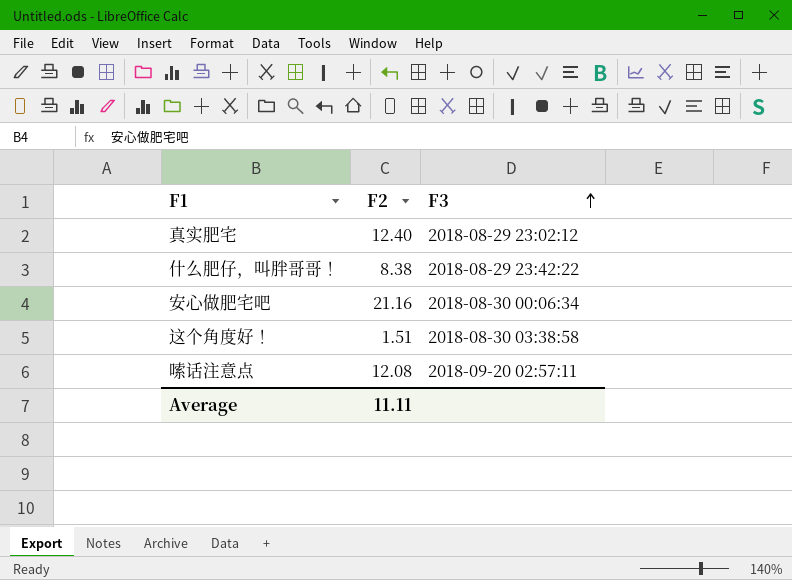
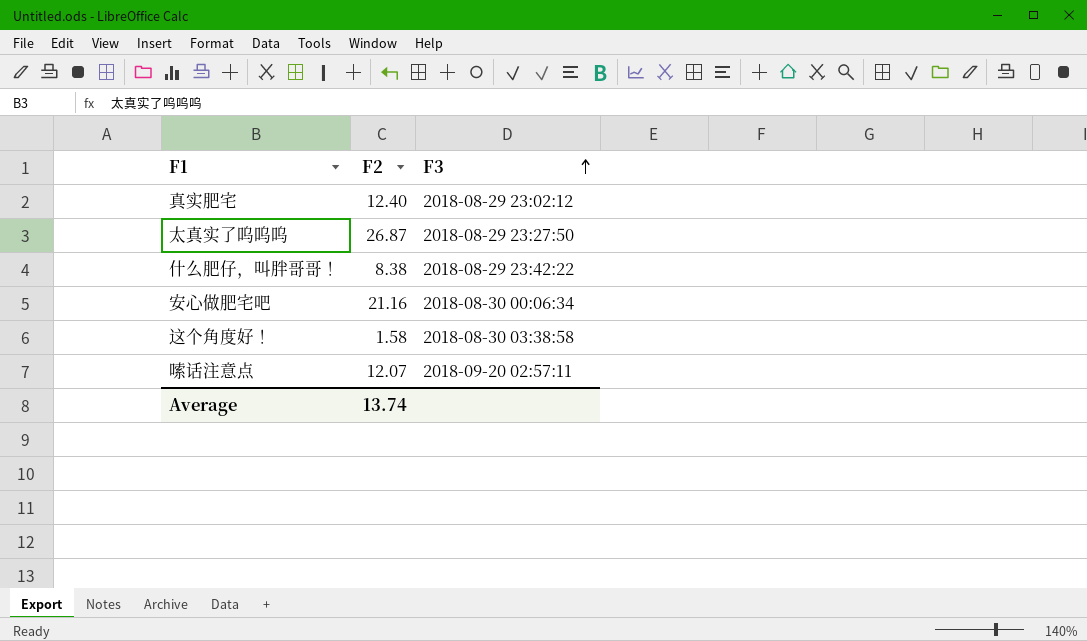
row 太真实了呜呜呜: none -> 26.87 | 2018-08-29 23:27:50
这个角度好！ | F2: 1.51 -> 1.58
嗦话注意点 | F2: 12.08 -> 12.07
Average | F2: 11.11 -> 13.74

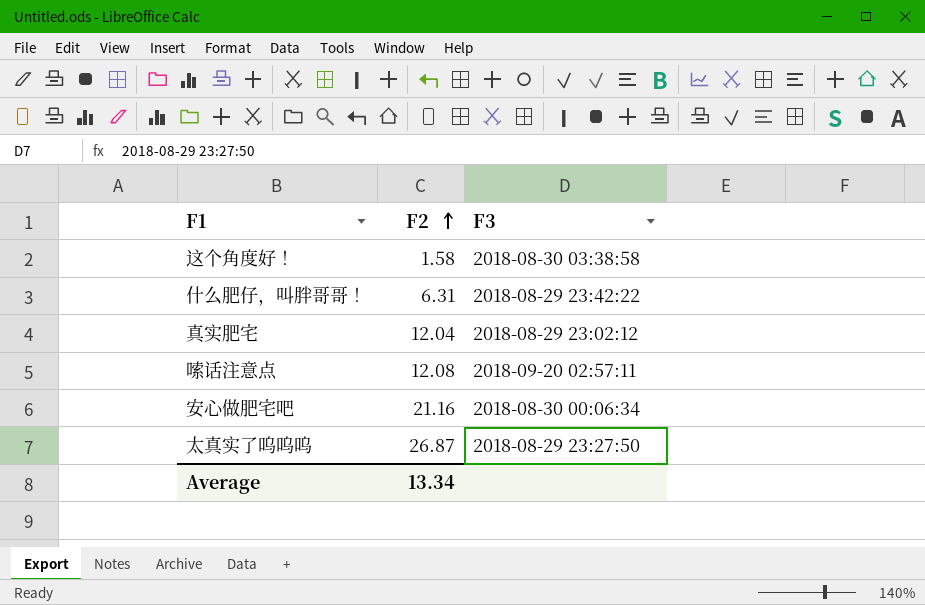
row order: F3 ascending -> F2 ascending
什么肥仔，叫胖哥哥！ | F2: 8.38 -> 6.31
真实肥宅 | F2: 12.40 -> 12.04
嗦话注意点 | F2: 12.07 -> 12.08
Average | F2: 13.74 -> 13.34

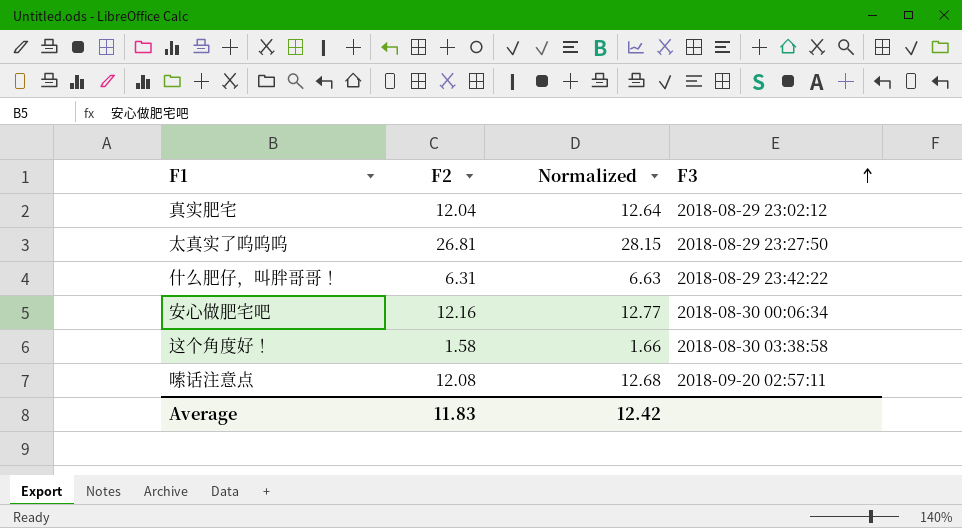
row order: F2 ascending -> F3 ascending
column Normalized | formula: none -> [F2] * 1.05
太真实了呜呜呜 | F2: 26.87 -> 26.81
安心做肥宅吧 | F2: 21.16 -> 12.16
Average | F2: 13.34 -> 11.83

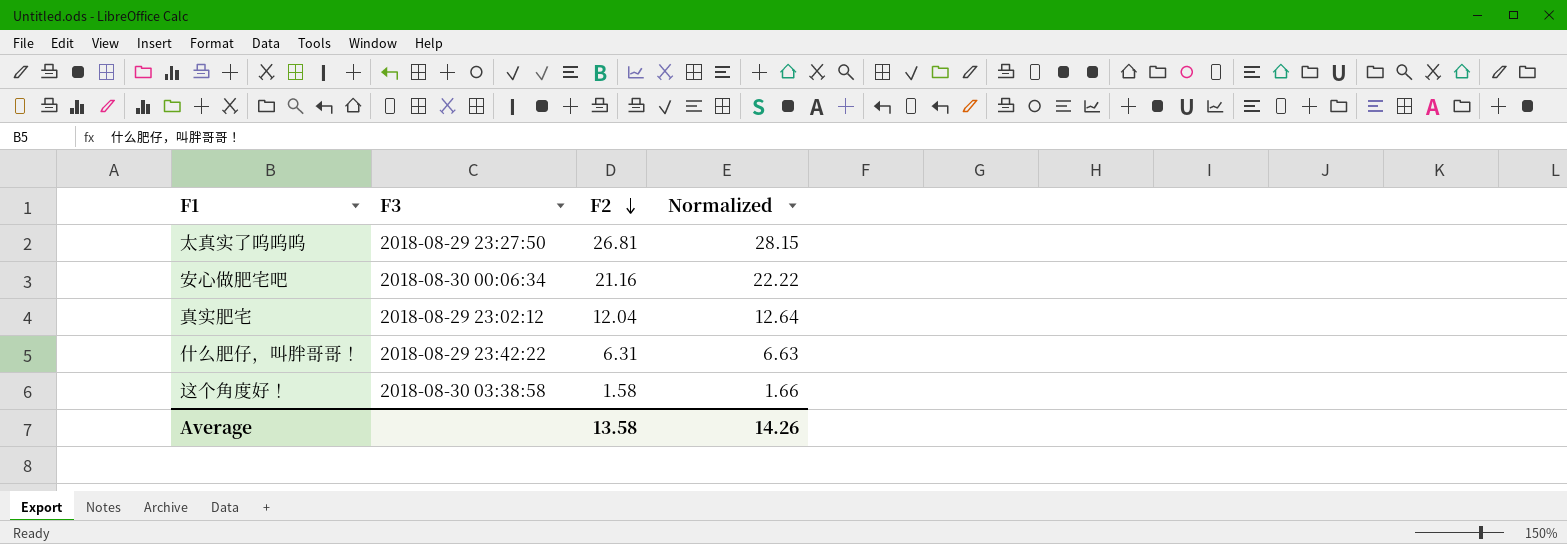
row order: F3 ascending -> F2 descending
column F3 | position: 4 -> 2
row 嗦话注意点: 12.08 | 12.68 | 2018-09-20 02:57:11 -> none
安心做肥宅吧 | F2: 12.16 -> 21.16
安心做肥宅吧 | Normalized: 12.77 -> 22.22
Average | F2: 11.83 -> 13.58
Average | Normalized: 12.42 -> 14.26

